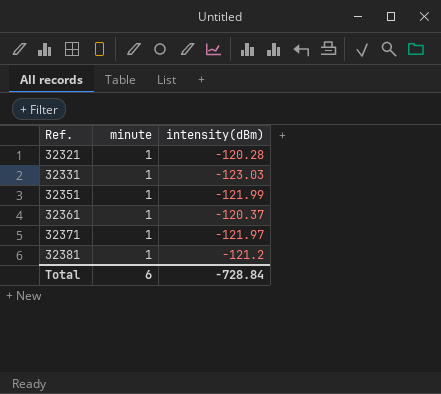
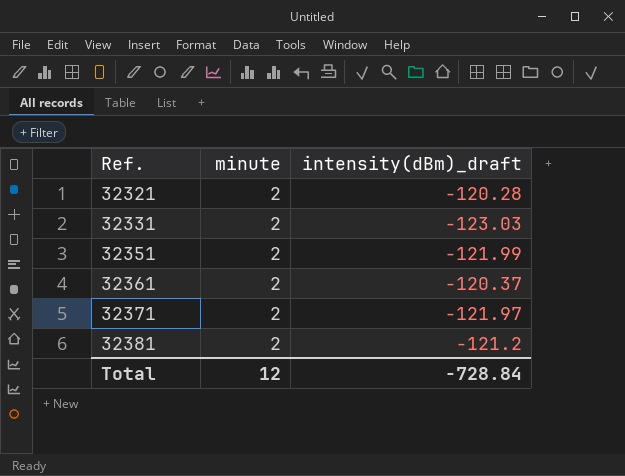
column name: intensity(dBm) -> intensity(dBm)_draft
32321 | minute: 1 -> 2
32331 | minute: 1 -> 2
32351 | minute: 1 -> 2
32361 | minute: 1 -> 2
32371 | minute: 1 -> 2
32381 | minute: 1 -> 2
Total | minute: 6 -> 12

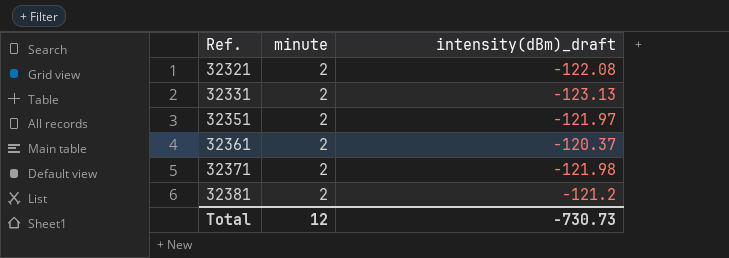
32321 | intensity(dBm)_draft: -120.28 -> -122.08
32331 | intensity(dBm)_draft: -123.03 -> -123.13
32351 | intensity(dBm)_draft: -121.99 -> -121.97
32371 | intensity(dBm)_draft: -121.97 -> -121.98
Total | intensity(dBm)_draft: -728.84 -> -730.73

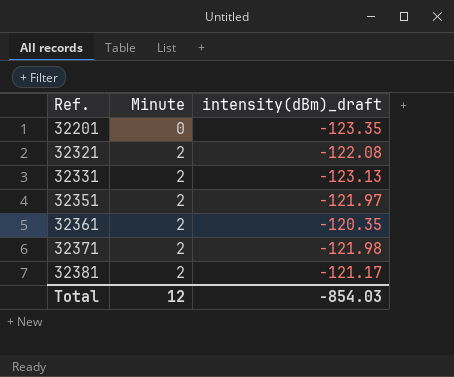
column name: minute -> Minute
row 32201: none -> 0 | -123.35
32361 | intensity(dBm)_draft: -120.37 -> -120.35
32381 | intensity(dBm)_draft: -121.2 -> -121.17
Total | intensity(dBm)_draft: -730.73 -> -854.03

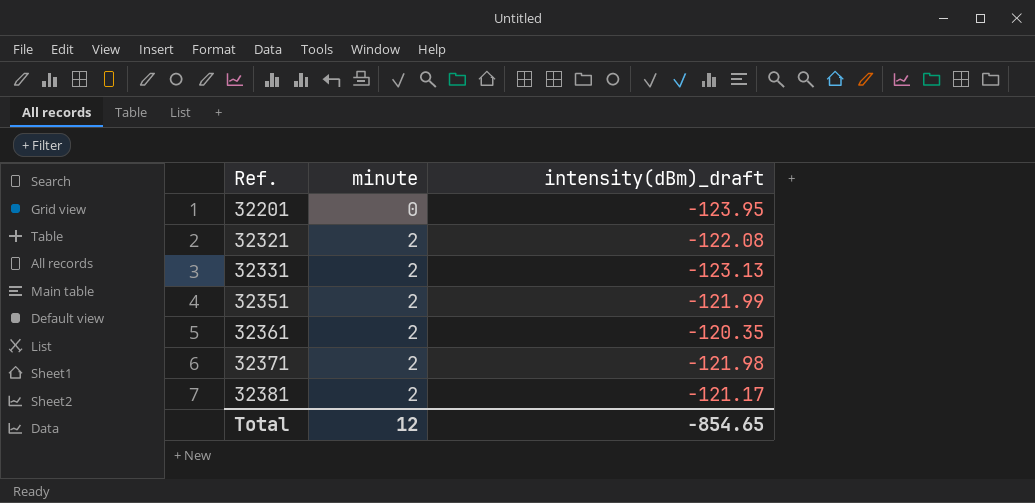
column name: Minute -> minute
32201 | intensity(dBm)_draft: -123.35 -> -123.95
32351 | intensity(dBm)_draft: -121.97 -> -121.99
Total | intensity(dBm)_draft: -854.03 -> -854.65

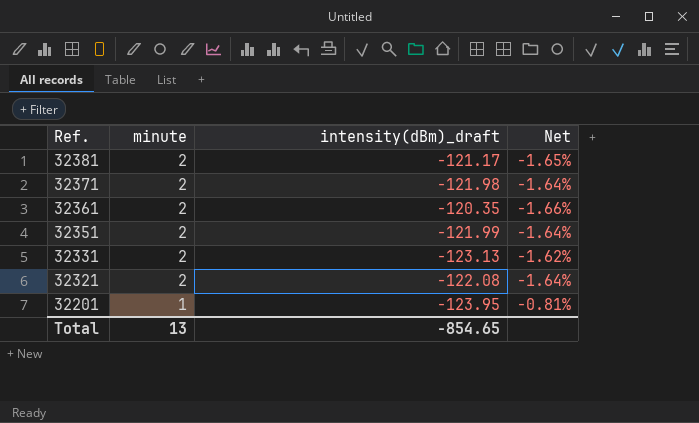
row order: Ref. ascending -> Ref. descending
column Net | formula: none -> [minute] / [intensity(dBm)_draft]
32201 | minute: 0 -> 1
Total | minute: 12 -> 13

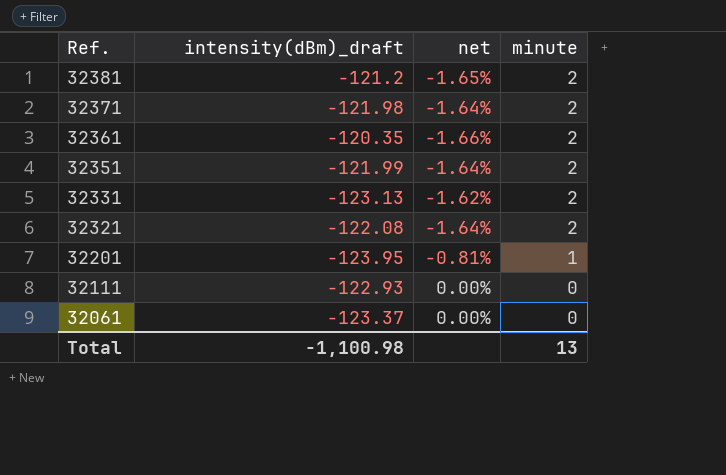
column name: Net -> net
column minute | position: 2 -> 4
32381 | intensity(dBm)_draft: -121.17 -> -121.2
row 32111: none -> -122.93 | 0.00% | 0
row 32061: none -> -123.37 | 0.00% | 0
Total | intensity(dBm)_draft: -854.65 -> -1,100.98

